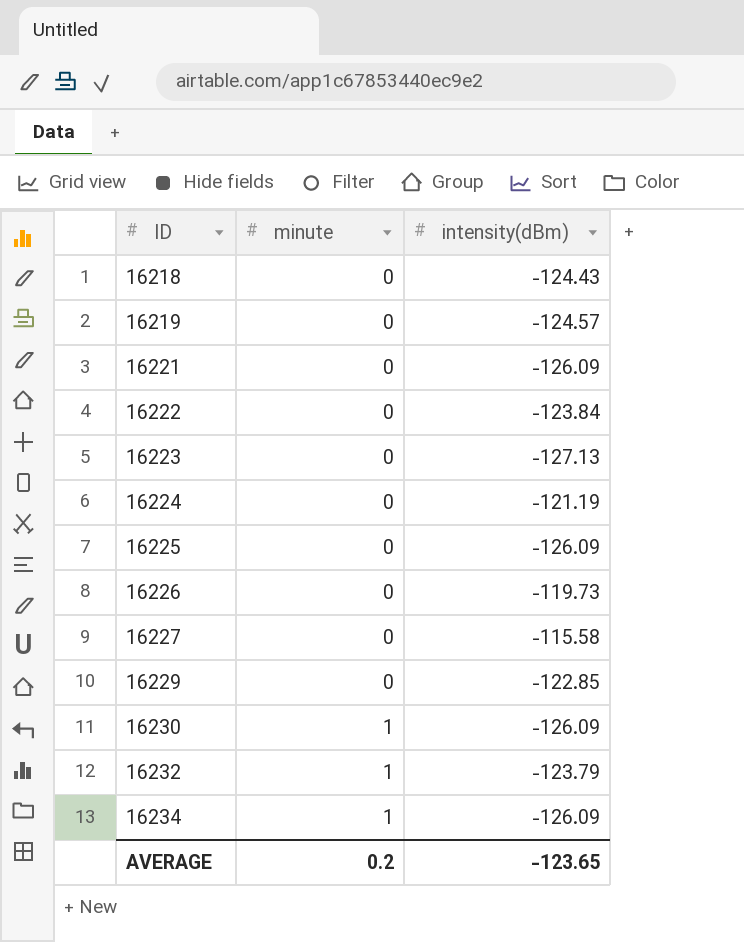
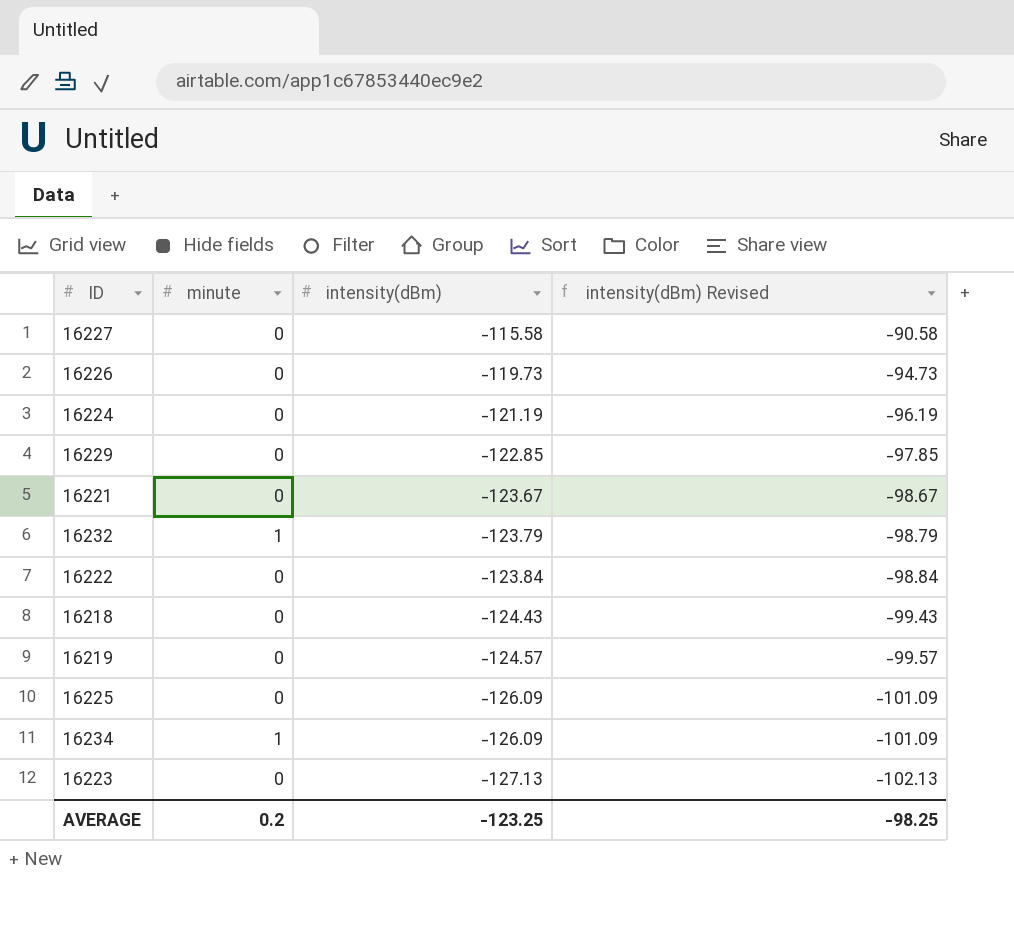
row order: ID ascending -> intensity(dBm) descending
column intensity(dBm) Revised | formula: none -> [intensity(dBm)] + 25
row 16230: 1 | -126.09 -> none
16221 | intensity(dBm): -126.09 -> -123.67
AVERAGE | intensity(dBm): -123.65 -> -123.25

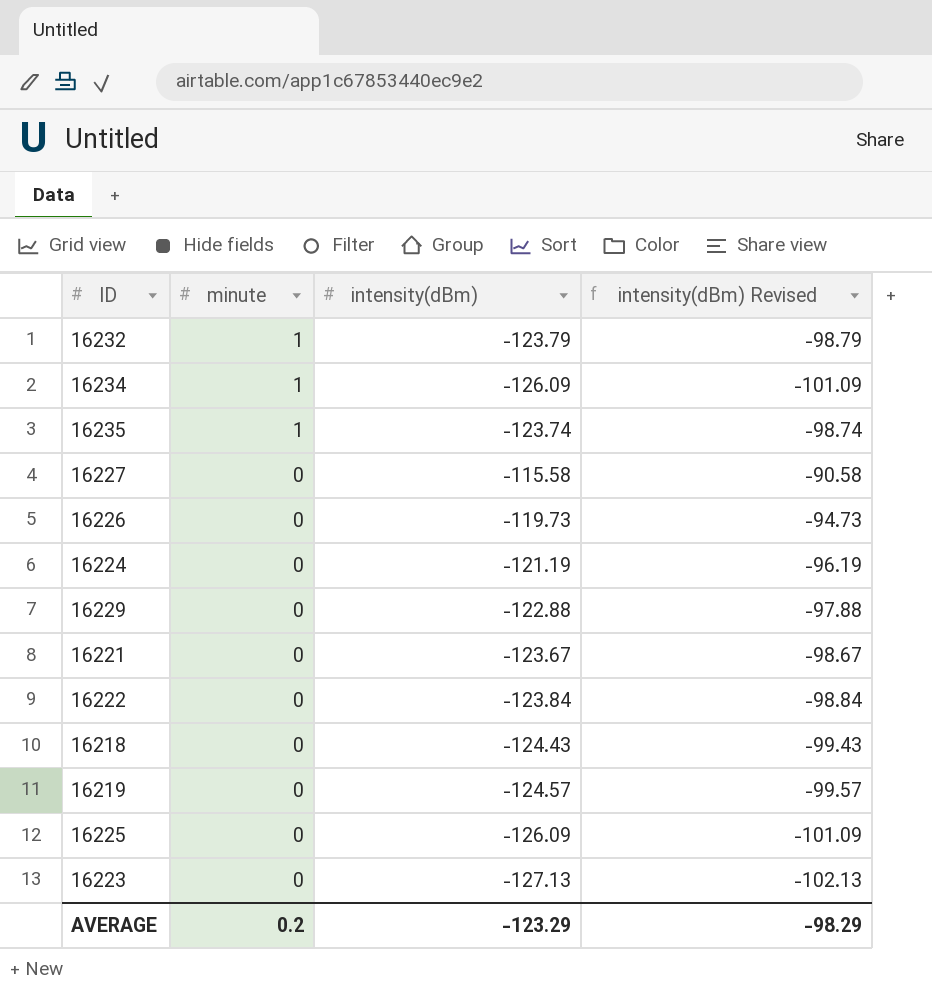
row order: intensity(dBm) descending -> minute descending
row 16235: none -> 1 | -123.74 | -98.74
16229 | intensity(dBm): -122.85 -> -122.88
16229 | intensity(dBm) Revised: -97.85 -> -97.88
AVERAGE | intensity(dBm): -123.25 -> -123.29
AVERAGE | intensity(dBm) Revised: -98.25 -> -98.29

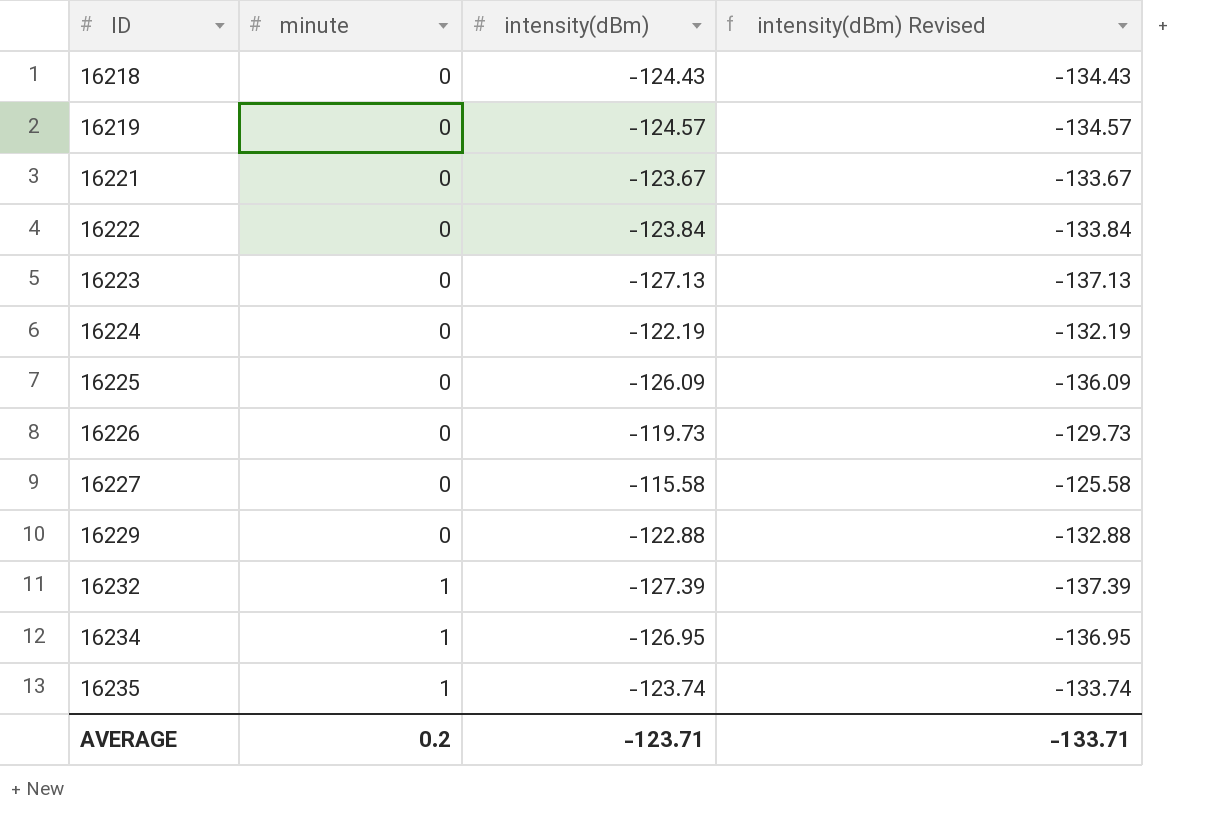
row order: minute descending -> ID ascending
column intensity(dBm) Revised | formula: [intensity(dBm)] + 25 -> [intensity(dBm)] - 10
16224 | intensity(dBm): -121.19 -> -122.19
16232 | intensity(dBm): -123.79 -> -127.39
16234 | intensity(dBm): -126.09 -> -126.95
AVERAGE | intensity(dBm): -123.29 -> -123.71
AVERAGE | intensity(dBm) Revised: -98.29 -> -133.71

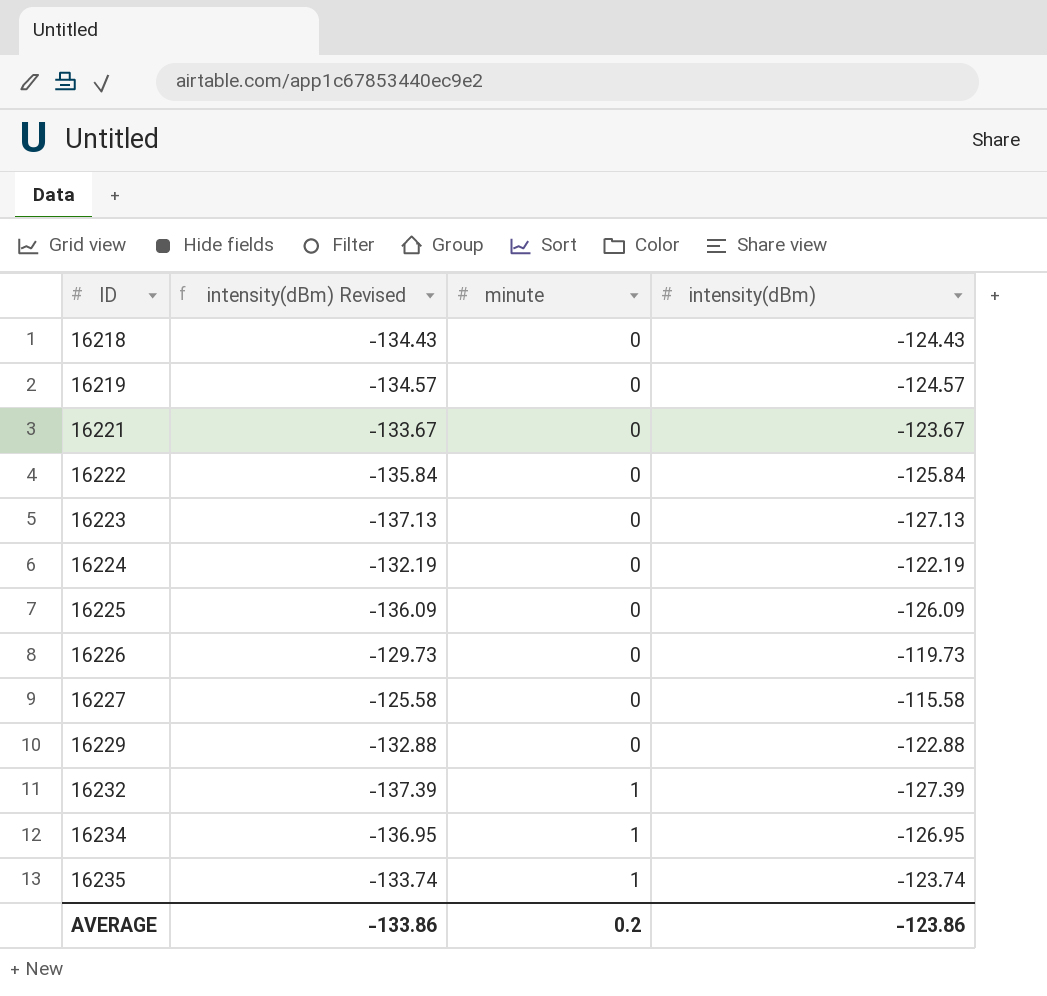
column intensity(dBm) Revised | position: 4 -> 2
16222 | intensity(dBm) Revised: -133.84 -> -135.84
16222 | intensity(dBm): -123.84 -> -125.84
AVERAGE | intensity(dBm) Revised: -133.71 -> -133.86
AVERAGE | intensity(dBm): -123.71 -> -123.86

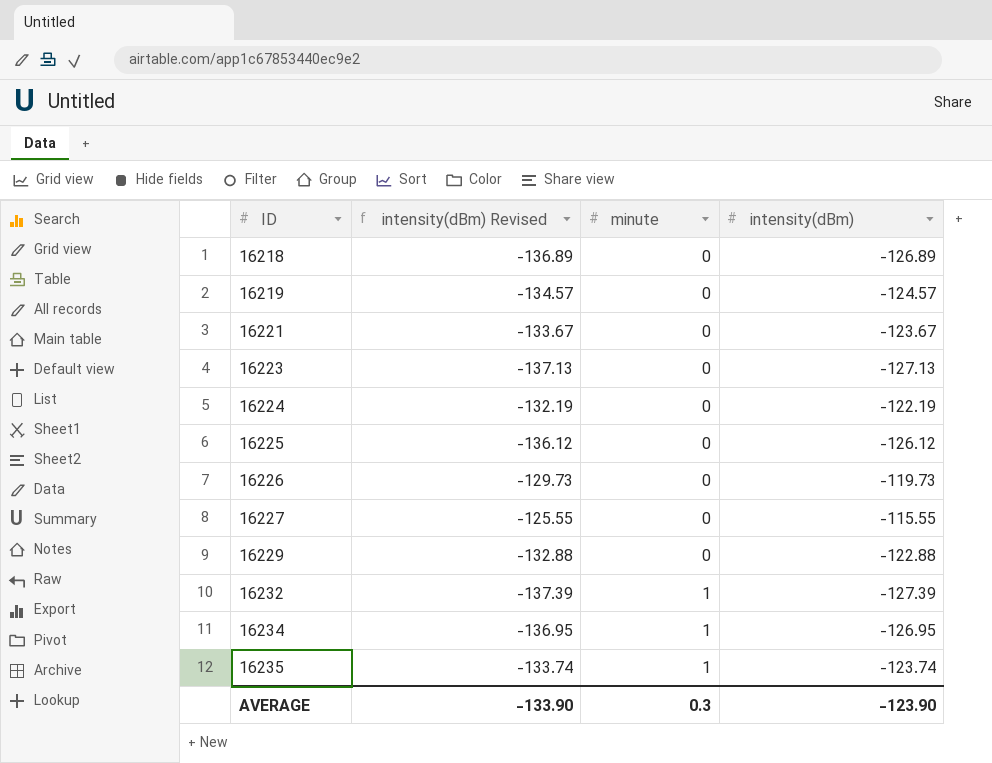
row 16222: -135.84 | 0 | -125.84 -> none
16218 | intensity(dBm) Revised: -134.43 -> -136.89
16218 | intensity(dBm): -124.43 -> -126.89
16225 | intensity(dBm) Revised: -136.09 -> -136.12
16225 | intensity(dBm): -126.09 -> -126.12
16227 | intensity(dBm) Revised: -125.58 -> -125.55
16227 | intensity(dBm): -115.58 -> -115.55
AVERAGE | intensity(dBm) Revised: -133.86 -> -133.90
AVERAGE | minute: 0.2 -> 0.3
AVERAGE | intensity(dBm): -123.86 -> -123.90

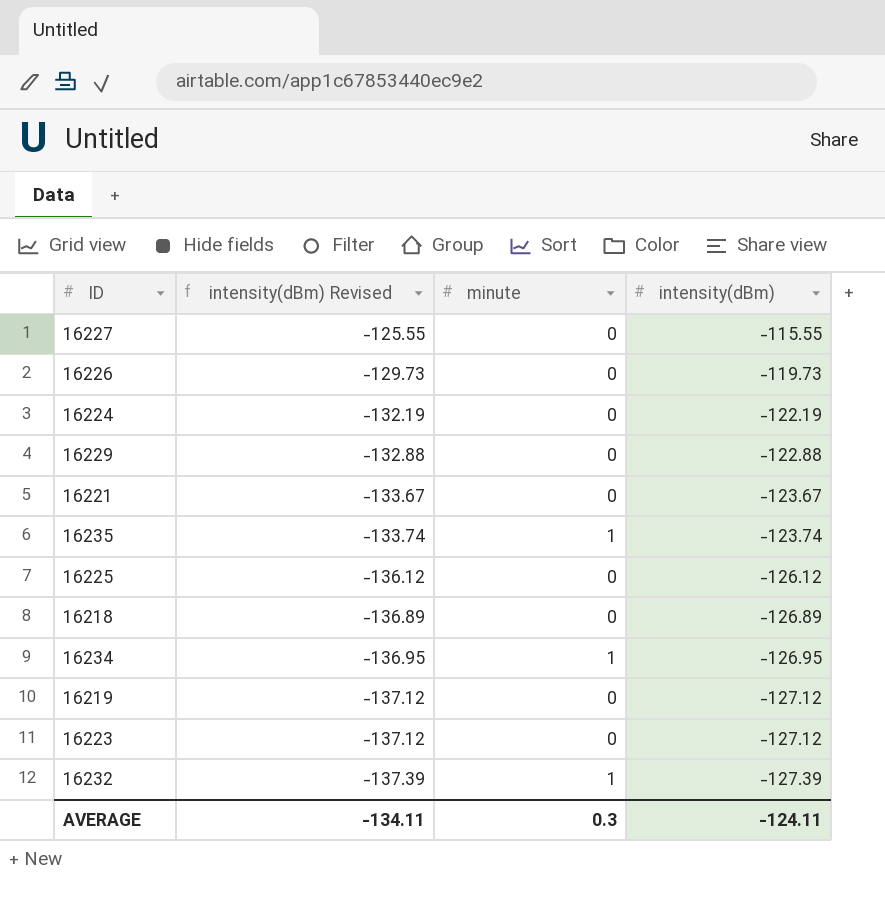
row order: ID ascending -> intensity(dBm) Revised descending
16219 | intensity(dBm) Revised: -134.57 -> -137.12
16219 | intensity(dBm): -124.57 -> -127.12
16223 | intensity(dBm) Revised: -137.13 -> -137.12
16223 | intensity(dBm): -127.13 -> -127.12
AVERAGE | intensity(dBm) Revised: -133.90 -> -134.11
AVERAGE | intensity(dBm): -123.90 -> -124.11

